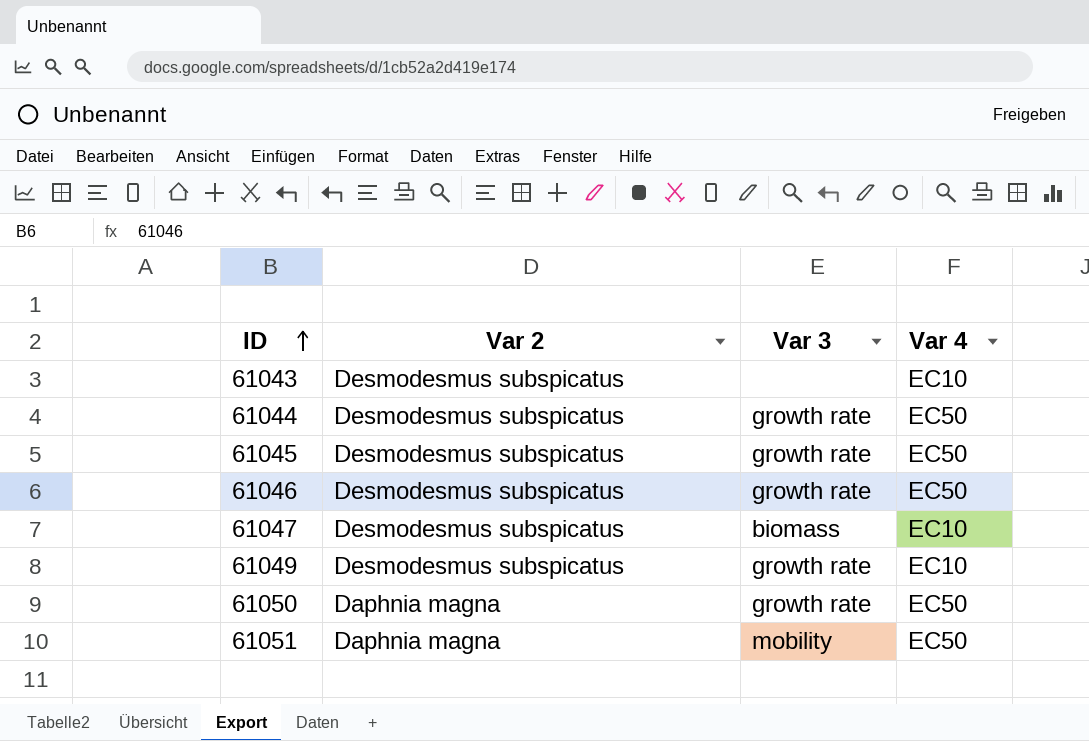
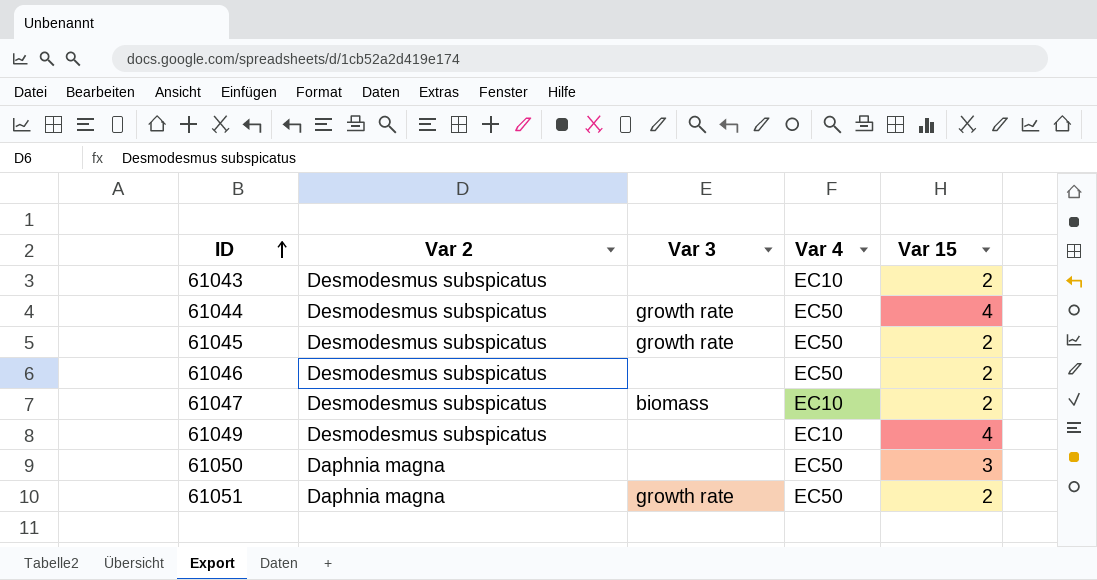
column Var 15 | position: none -> 5
61046 | Var 3: growth rate -> none
61049 | Var 3: growth rate -> none
61050 | Var 3: growth rate -> none
61051 | Var 3: mobility -> growth rate

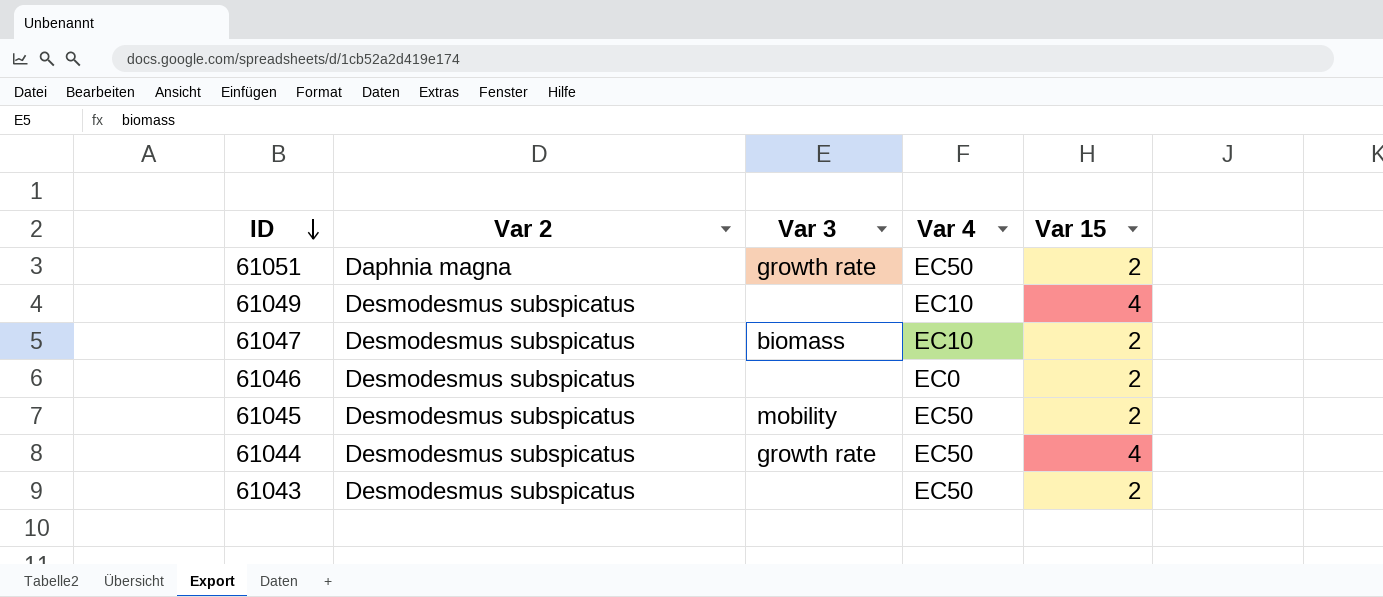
row order: ID ascending -> ID descending
row 61050: Daphnia magna | none | EC50 | 3 -> none
61046 | Var 4: EC50 -> EC0
61045 | Var 3: growth rate -> mobility
61043 | Var 4: EC10 -> EC50

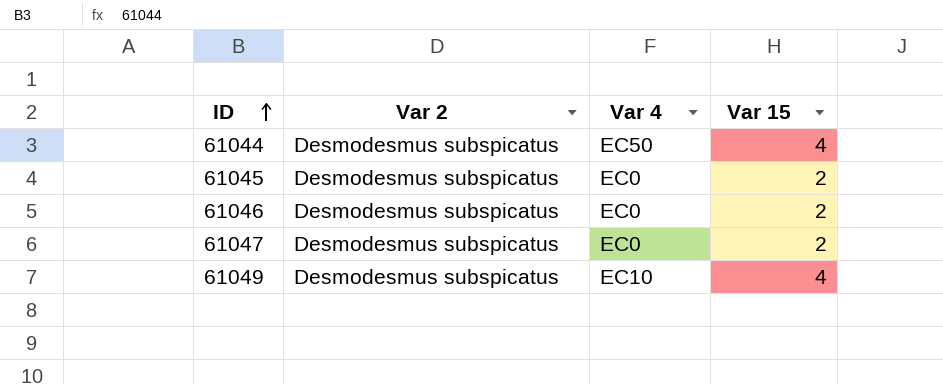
row order: ID descending -> ID ascending
column Var 3 | position: 3 -> none
row 61051: Daphnia magna | growth rate | EC50 | 2 -> none
row 61043: Desmodesmus subspicatus | none | EC50 | 2 -> none
61045 | Var 4: EC50 -> EC0
61047 | Var 4: EC10 -> EC0

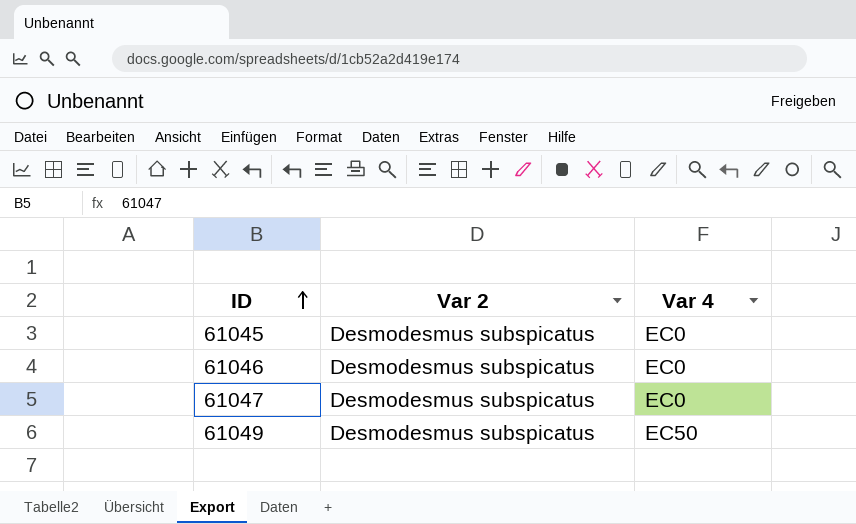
column Var 15 | position: 4 -> none
row 61044: Desmodesmus subspicatus | EC50 | 4 -> none
61049 | Var 4: EC10 -> EC50

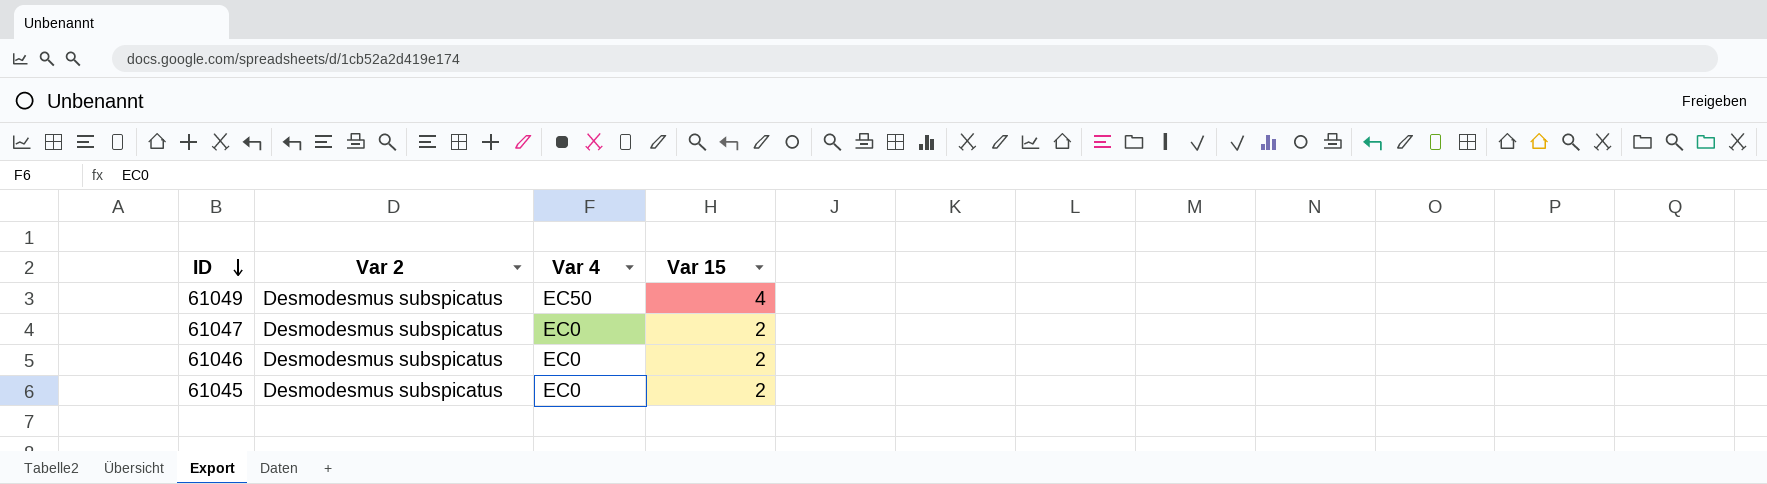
row order: ID ascending -> ID descending
column Var 15 | position: none -> 4

